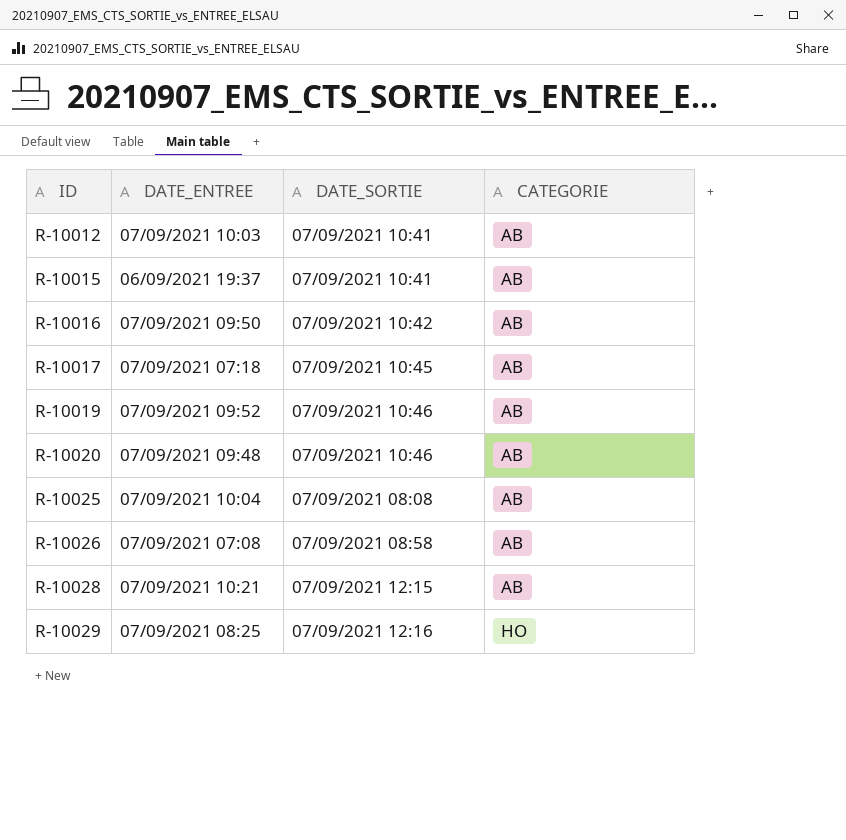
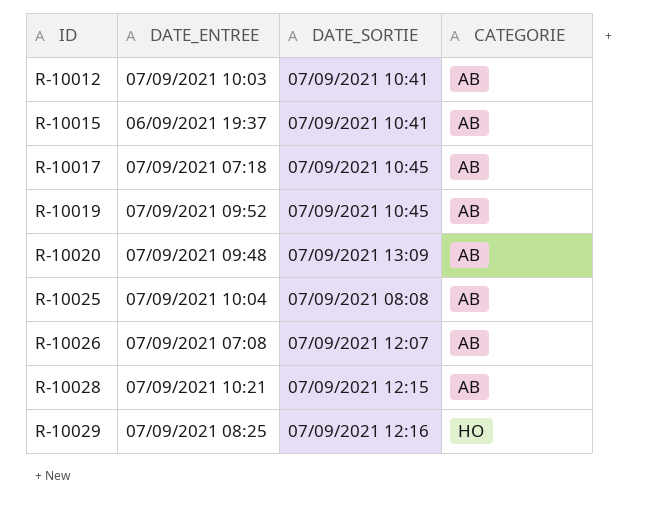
row R-10016: 07/09/2021 09:50 | 07/09/2021 10:42 | AB -> none
R-10019 | DATE_SORTIE: 07/09/2021 10:46 -> 07/09/2021 10:45
R-10020 | DATE_SORTIE: 07/09/2021 10:46 -> 07/09/2021 13:09
R-10026 | DATE_SORTIE: 07/09/2021 08:58 -> 07/09/2021 12:07

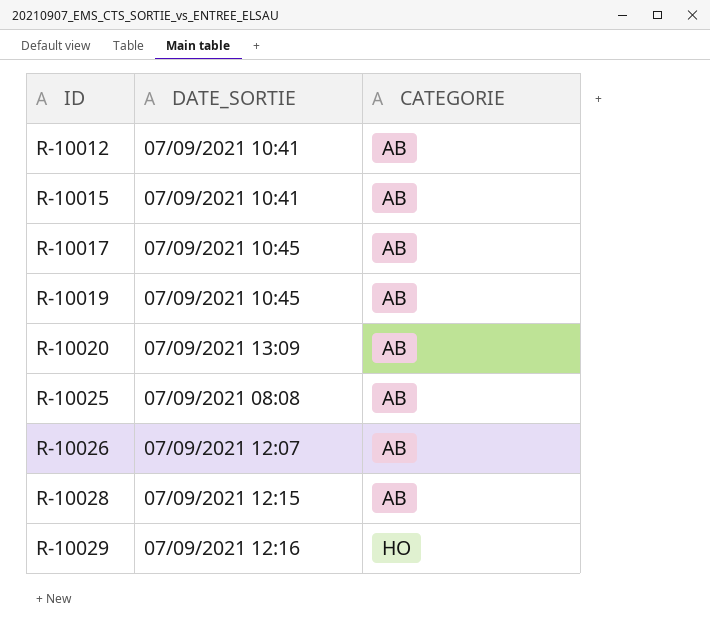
column DATE_ENTREE | position: 2 -> none

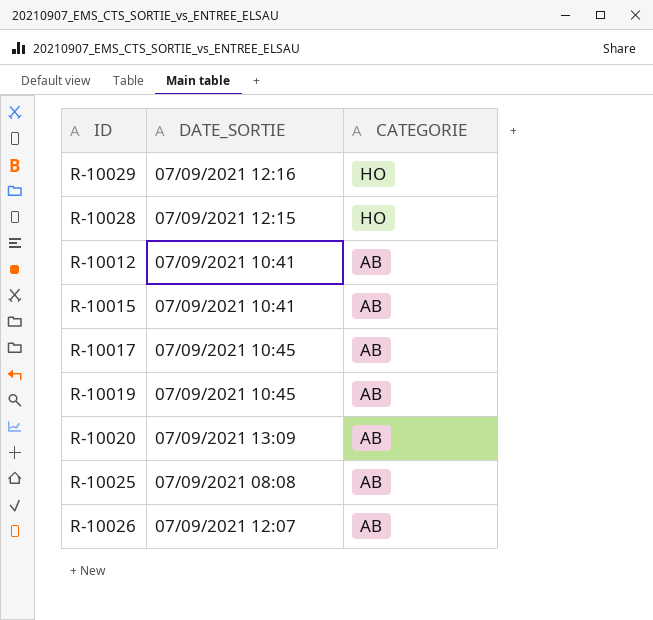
row order: ID ascending -> CATEGORIE descending
R-10028 | CATEGORIE: AB -> HO

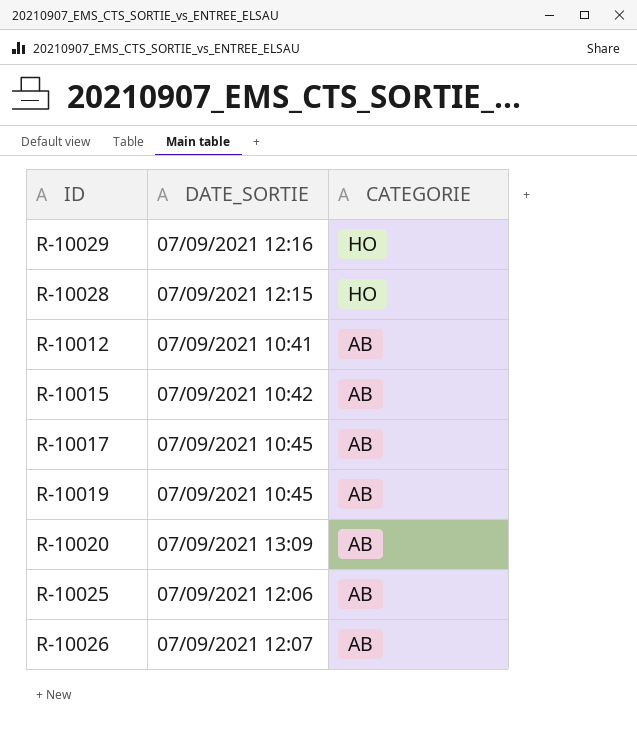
R-10015 | DATE_SORTIE: 07/09/2021 10:41 -> 07/09/2021 10:42
R-10025 | DATE_SORTIE: 07/09/2021 08:08 -> 07/09/2021 12:06

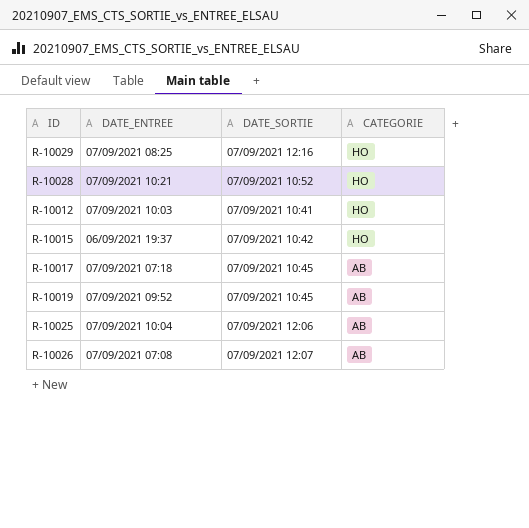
column DATE_ENTREE | position: none -> 2
row R-10020: 07/09/2021 13:09 | AB -> none
R-10028 | DATE_SORTIE: 07/09/2021 12:15 -> 07/09/2021 10:52
R-10012 | CATEGORIE: AB -> HO
R-10015 | CATEGORIE: AB -> HO

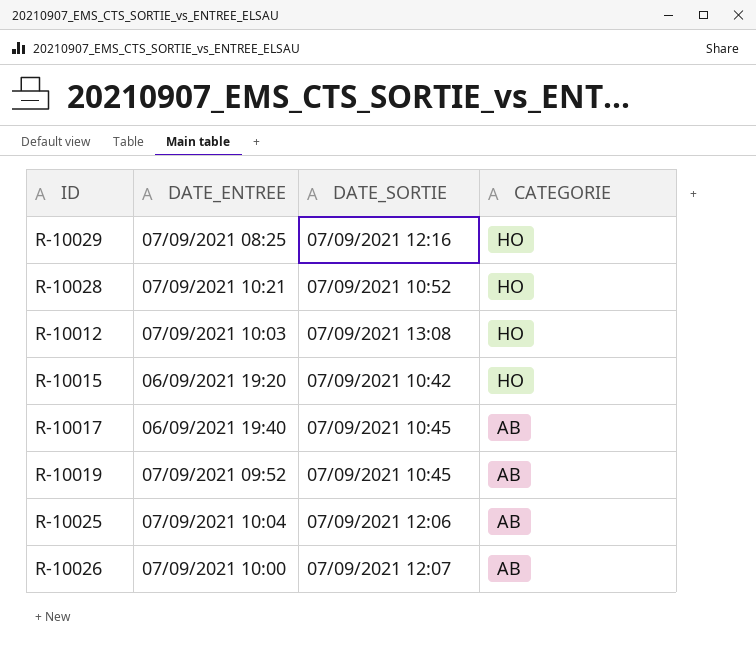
R-10012 | DATE_SORTIE: 07/09/2021 10:41 -> 07/09/2021 13:08
R-10015 | DATE_ENTREE: 06/09/2021 19:37 -> 06/09/2021 19:20
R-10017 | DATE_ENTREE: 07/09/2021 07:18 -> 06/09/2021 19:40
R-10026 | DATE_ENTREE: 07/09/2021 07:08 -> 07/09/2021 10:00

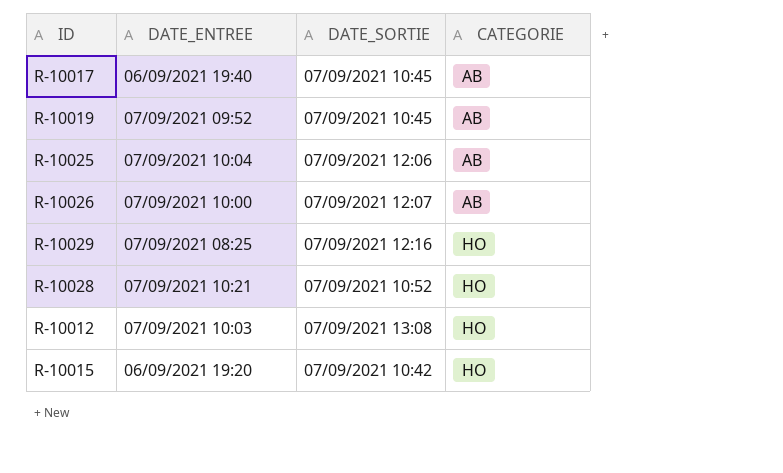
row order: CATEGORIE descending -> CATEGORIE ascending

